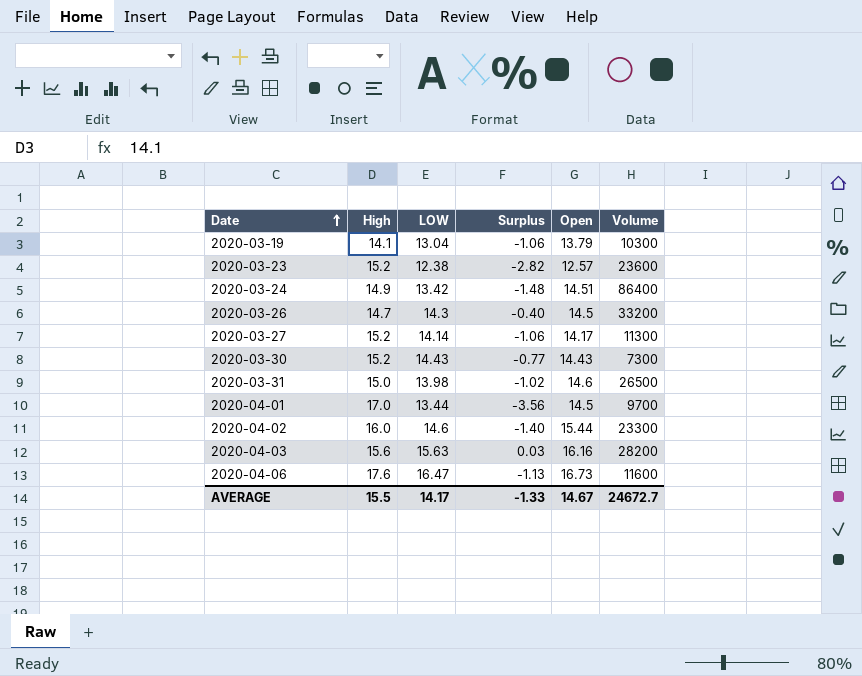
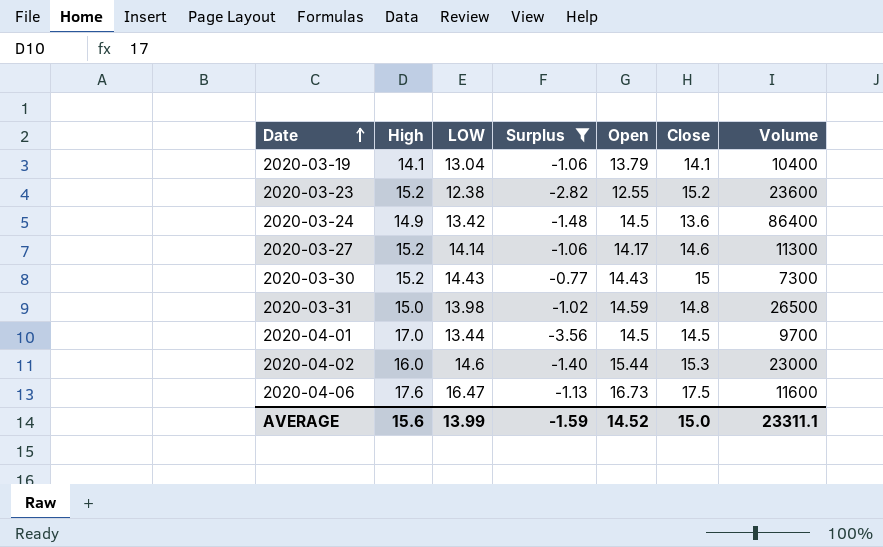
filter: none -> Surplus <= -0.77
column Close | position: none -> 6
2020-03-19 | Volume: 10300 -> 10400
2020-03-23 | Open: 12.57 -> 12.55
2020-03-24 | Open: 14.51 -> 14.5
2020-03-31 | Open: 14.6 -> 14.59
2020-04-02 | Volume: 23300 -> 23000
AVERAGE | High: 15.5 -> 15.6
AVERAGE | LOW: 14.17 -> 13.99
AVERAGE | Surplus: -1.33 -> -1.59
AVERAGE | Open: 14.67 -> 14.52
AVERAGE | Volume: 24672.7 -> 23311.1

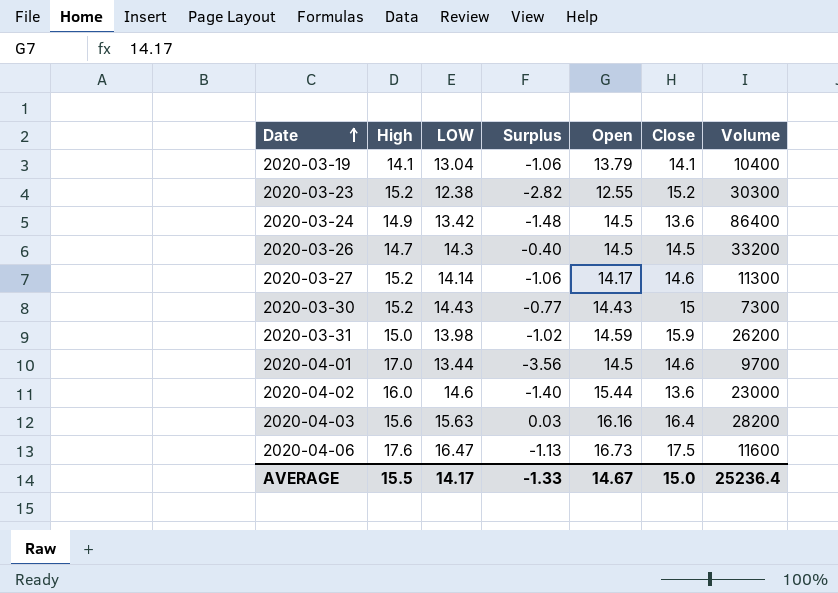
filter: Surplus <= -0.77 -> none
2020-03-23 | Volume: 23600 -> 30300
2020-03-31 | Close: 14.8 -> 15.9
2020-03-31 | Volume: 26500 -> 26200
2020-04-01 | Close: 14.5 -> 14.6
2020-04-02 | Close: 15.3 -> 13.6
AVERAGE | High: 15.6 -> 15.5
AVERAGE | LOW: 13.99 -> 14.17
AVERAGE | Surplus: -1.59 -> -1.33
AVERAGE | Open: 14.52 -> 14.67
AVERAGE | Volume: 23311.1 -> 25236.4

